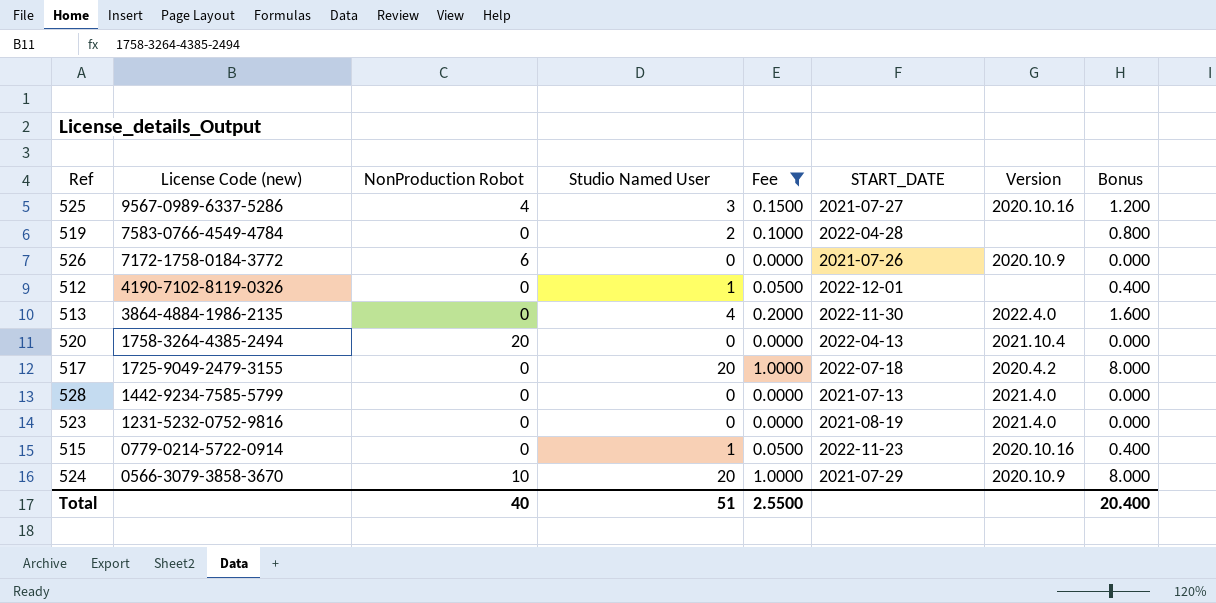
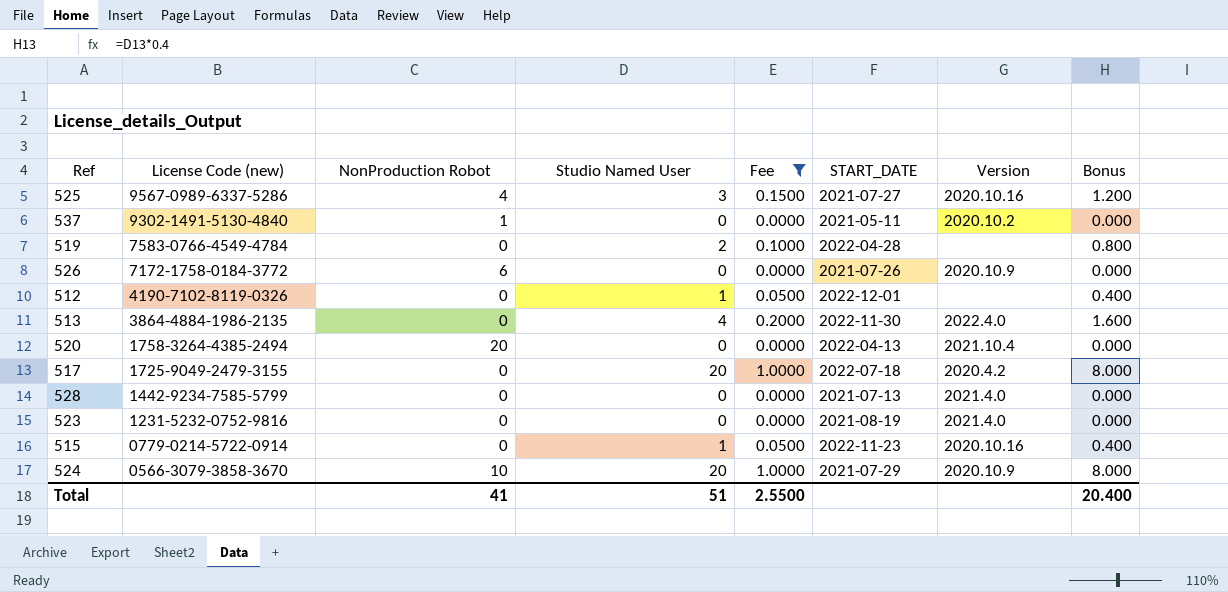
row 537: none -> 9302-1491-5130-4840 | 1 | 0 | 0.0000 | 2021-05-11 | 2020.10.2 | 0.000
Total | NonProduction Robot: 40 -> 41

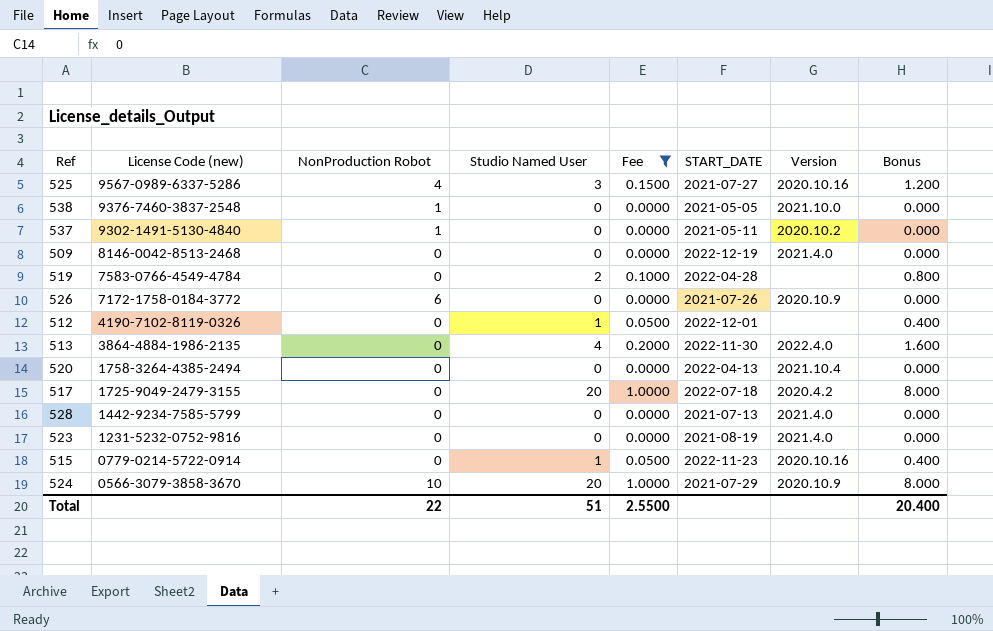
row 538: none -> 9376-7460-3837-2548 | 1 | 0 | 0.0000 | 2021-05-05 | 2021.10.0 | 0.000
row 509: none -> 8146-0042-8513-2468 | 0 | 0 | 0.0000 | 2022-12-19 | 2021.4.0 | 0.000
520 | NonProduction Robot: 20 -> 0
Total | NonProduction Robot: 41 -> 22

